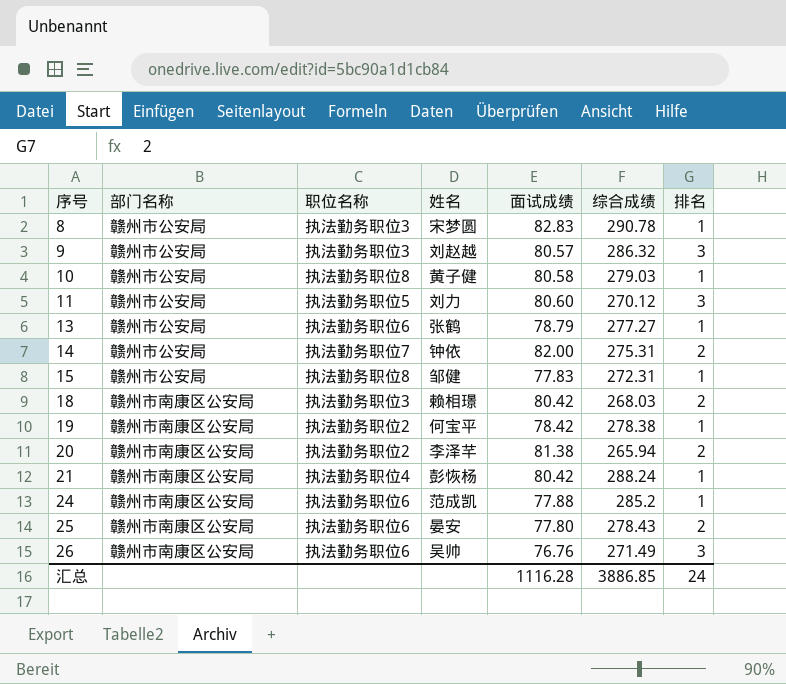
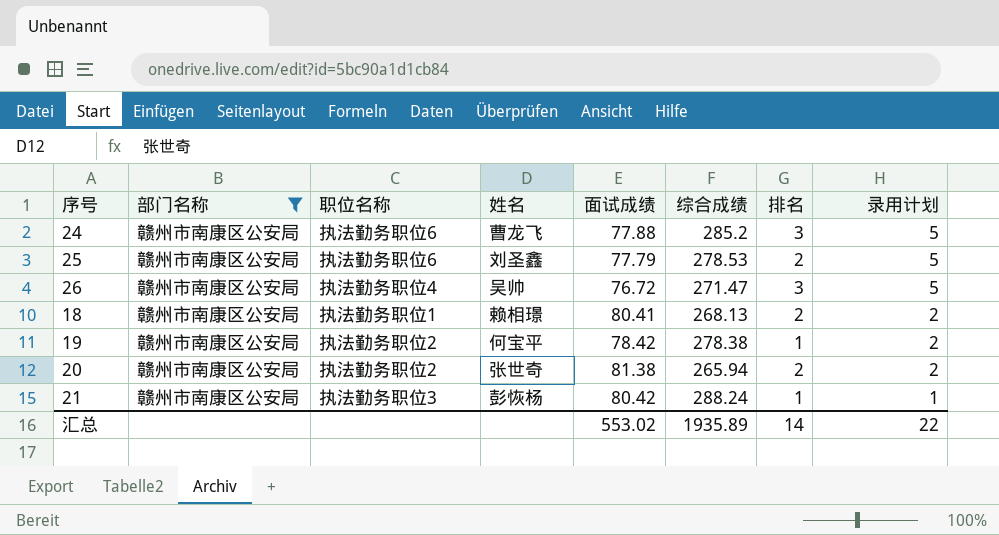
filter: none -> 部门名称 = 赣州市南康区公安局
row order: 序号 ascending -> 录用计划 descending
column 录用计划 | position: none -> 8
24 | 姓名: 范成凯 -> 曹龙飞
24 | 排名: 1 -> 3
25 | 姓名: 晏安 -> 刘圣鑫
25 | 面试成绩: 77.80 -> 77.79
25 | 综合成绩: 278.43 -> 278.53
26 | 职位名称: 执法勤务职位6 -> 执法勤务职位4
26 | 面试成绩: 76.76 -> 76.72
26 | 综合成绩: 271.49 -> 271.47
18 | 职位名称: 执法勤务职位3 -> 执法勤务职位1
18 | 面试成绩: 80.42 -> 80.41
18 | 综合成绩: 268.03 -> 268.13
20 | 姓名: 李泽芊 -> 张世奇
21 | 职位名称: 执法勤务职位4 -> 执法勤务职位3
汇总 | 面试成绩: 1116.28 -> 553.02
汇总 | 综合成绩: 3886.85 -> 1935.89
汇总 | 排名: 24 -> 14

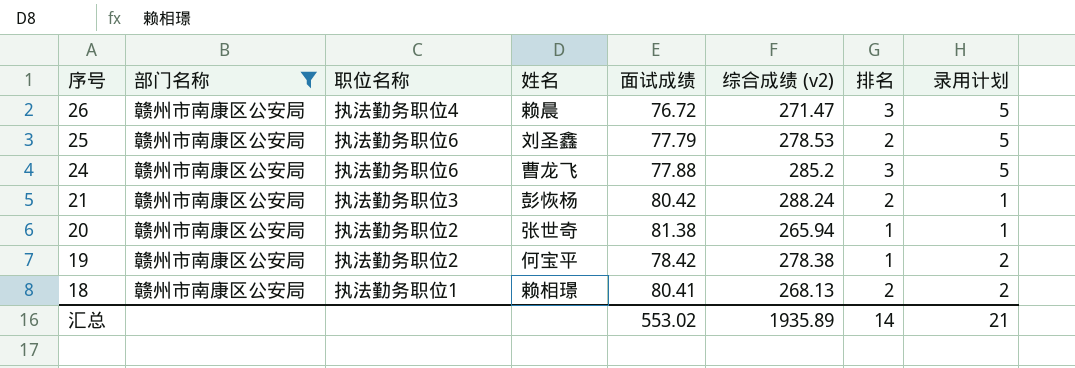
row order: 录用计划 descending -> 序号 descending
column name: 综合成绩 -> 综合成绩 (v2)
26 | 姓名: 吴帅 -> 赖晨
21 | 排名: 1 -> 2
20 | 排名: 2 -> 1
20 | 录用计划: 2 -> 1
汇总 | 录用计划: 22 -> 21

